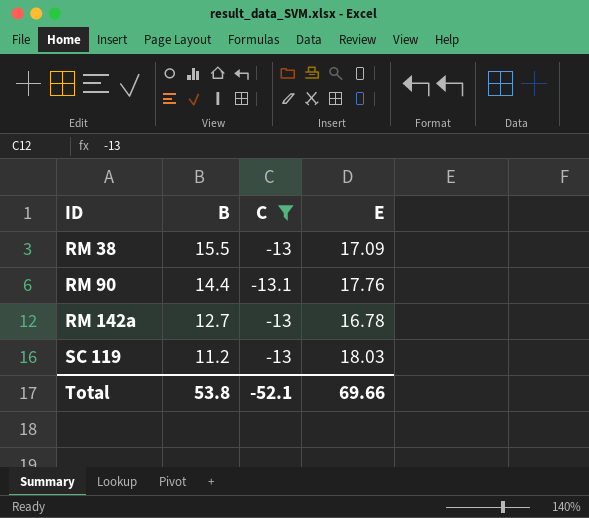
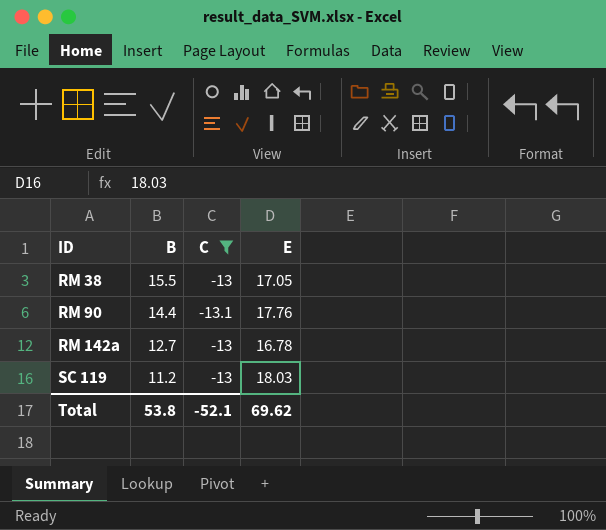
RM 38 | E: 17.09 -> 17.05
Total | E: 69.66 -> 69.62

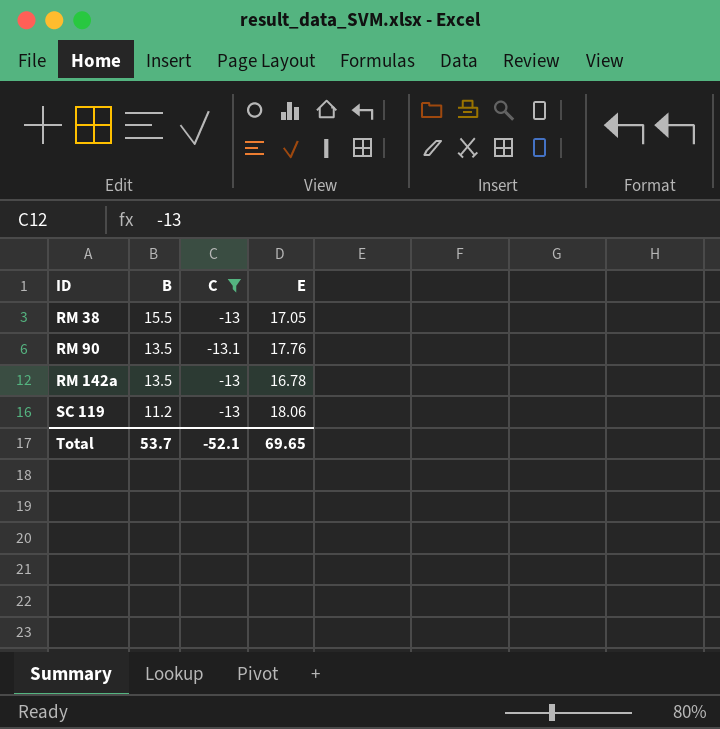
RM 90 | B: 14.4 -> 13.5
RM 142a | B: 12.7 -> 13.5
SC 119 | E: 18.03 -> 18.06
Total | B: 53.8 -> 53.7
Total | E: 69.62 -> 69.65

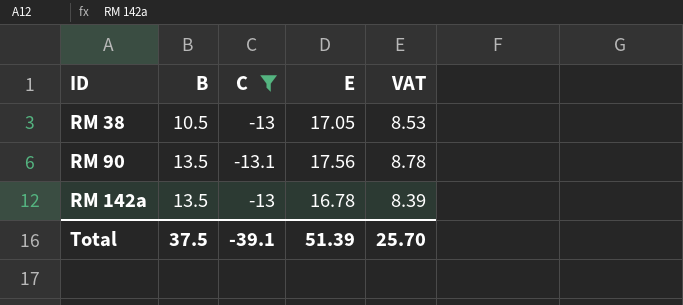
column VAT | formula: none -> [E] * 0.5
row SC 119: 11.2 | -13 | 18.06 -> none
RM 38 | B: 15.5 -> 10.5
RM 90 | E: 17.76 -> 17.56
Total | B: 53.7 -> 37.5
Total | C: -52.1 -> -39.1
Total | E: 69.65 -> 51.39

